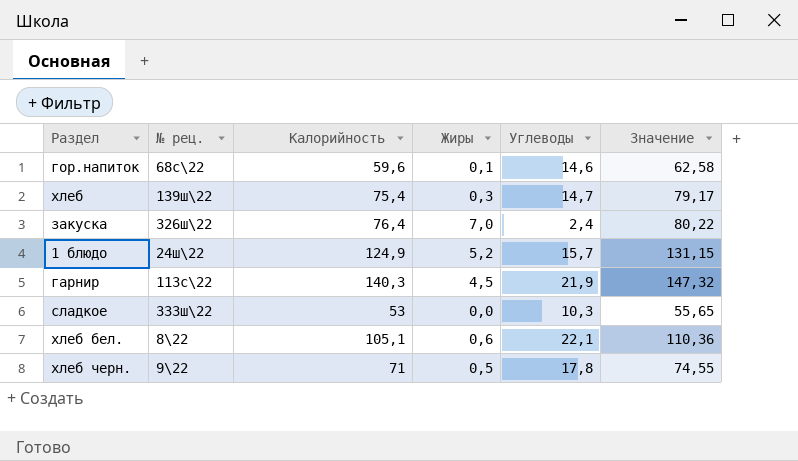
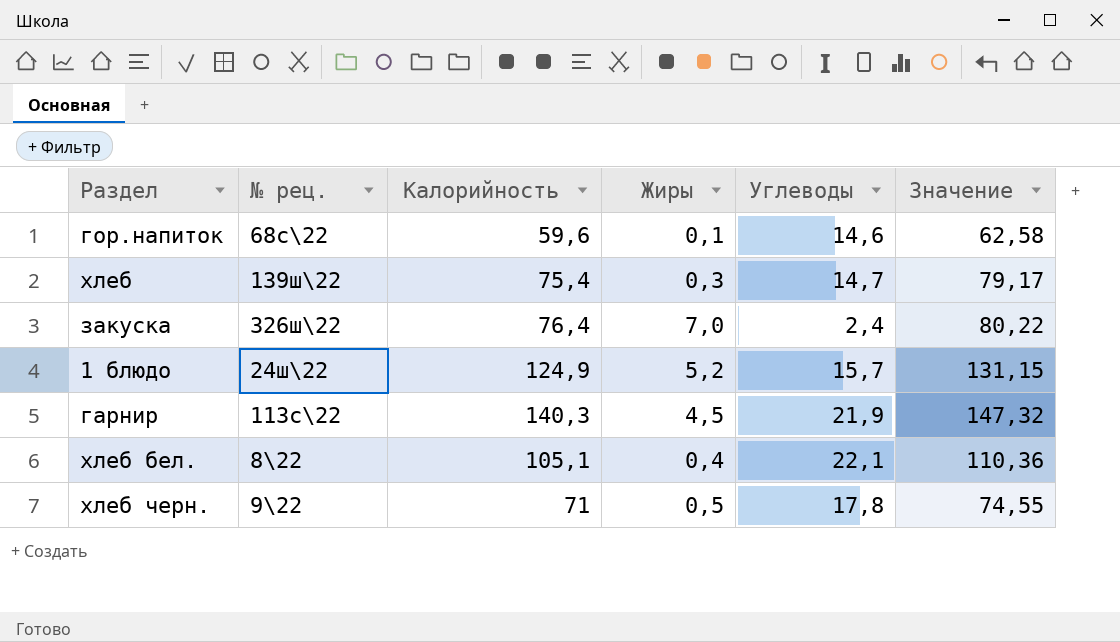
row сладкое: 333ш\22 | 53 | 0,0 | 10,3 | 55,65 -> none
хлеб бел. | Жиры: 0,6 -> 0,4

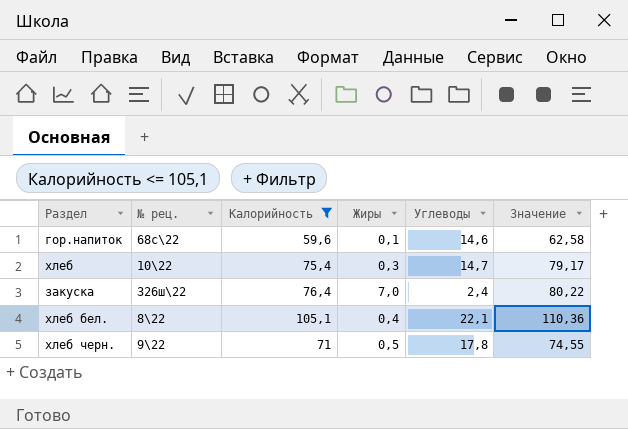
filter: none -> Калорийность <= 105,1
хлеб | № рец.: 139ш\22 -> 10\22

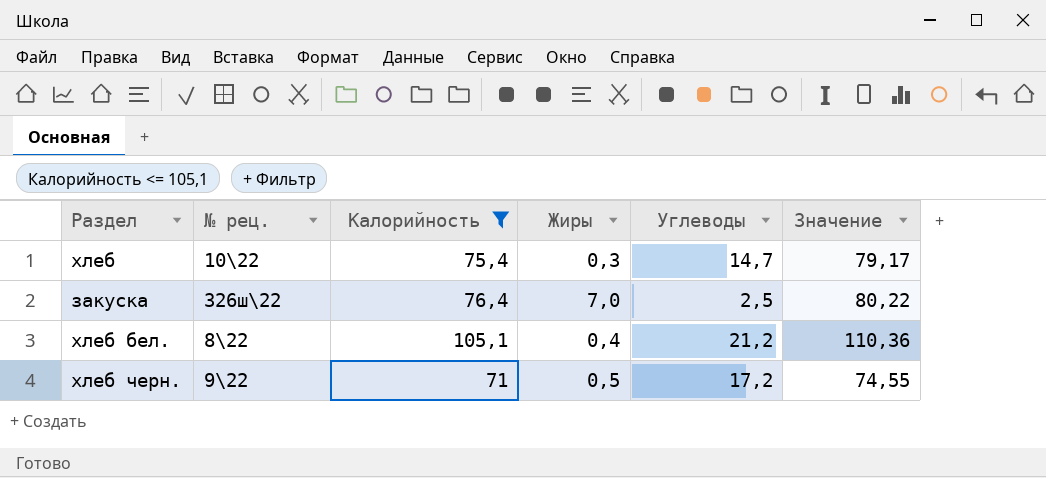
row гор.напиток: 68с\22 | 59,6 | 0,1 | 14,6 | 62,58 -> none
закуска | Углеводы: 2,4 -> 2,5
хлеб бел. | Углеводы: 22,1 -> 21,2
хлеб черн. | Углеводы: 17,8 -> 17,2

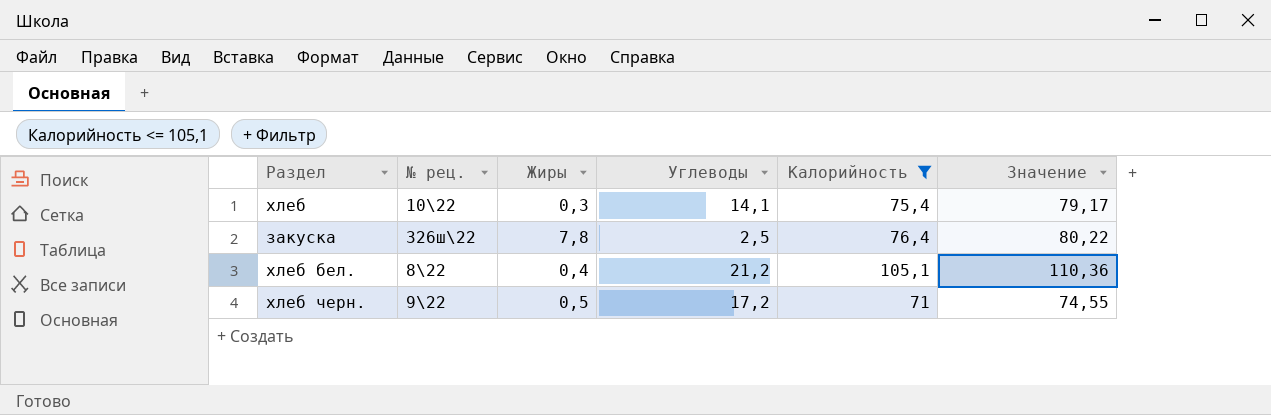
column Калорийность | position: 3 -> 5
хлеб | Углеводы: 14,7 -> 14,1
закуска | Жиры: 7,0 -> 7,8

